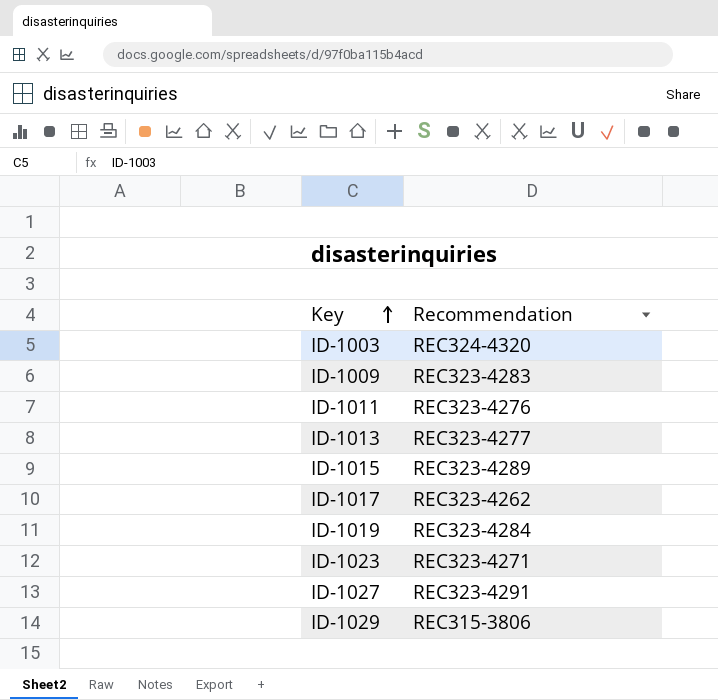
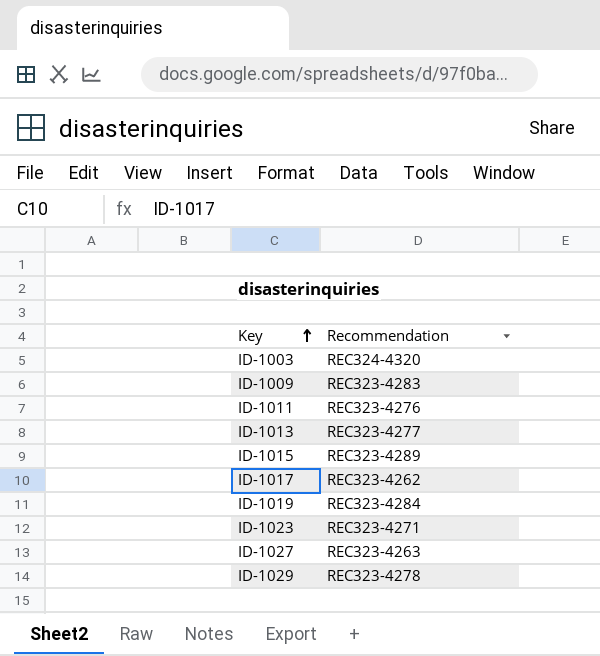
ID-1027 | Recommendation: REC323-4291 -> REC323-4263
ID-1029 | Recommendation: REC315-3806 -> REC323-4278

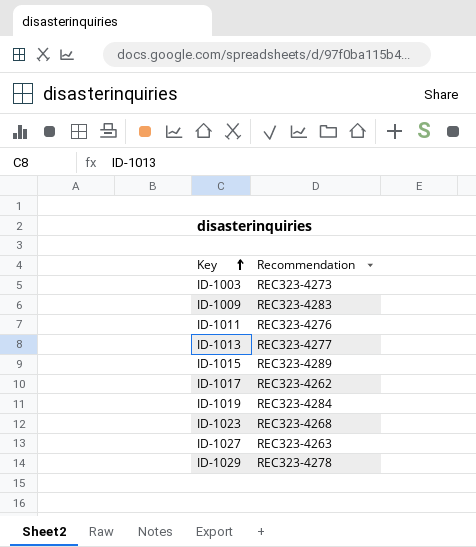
ID-1003 | Recommendation: REC324-4320 -> REC323-4273
ID-1023 | Recommendation: REC323-4271 -> REC323-4268

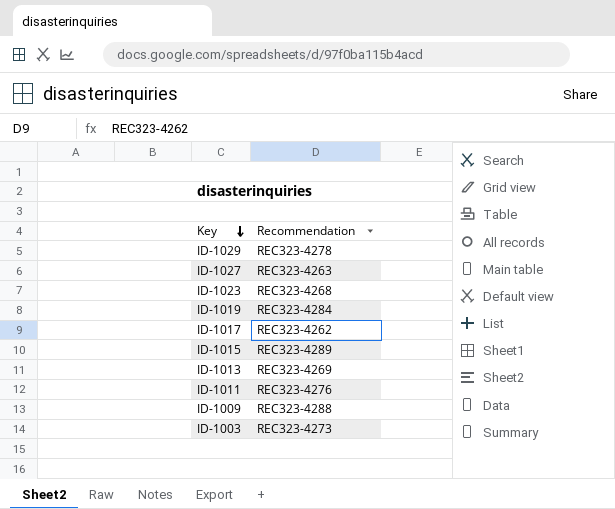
row order: Key ascending -> Key descending
ID-1013 | Recommendation: REC323-4277 -> REC323-4269
ID-1009 | Recommendation: REC323-4283 -> REC323-4288

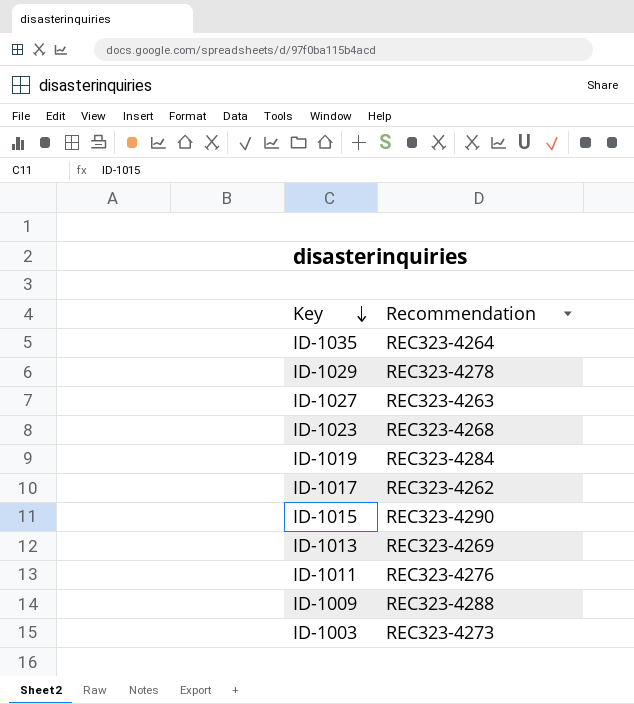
row ID-1035: none -> REC323-4264
ID-1015 | Recommendation: REC323-4289 -> REC323-4290

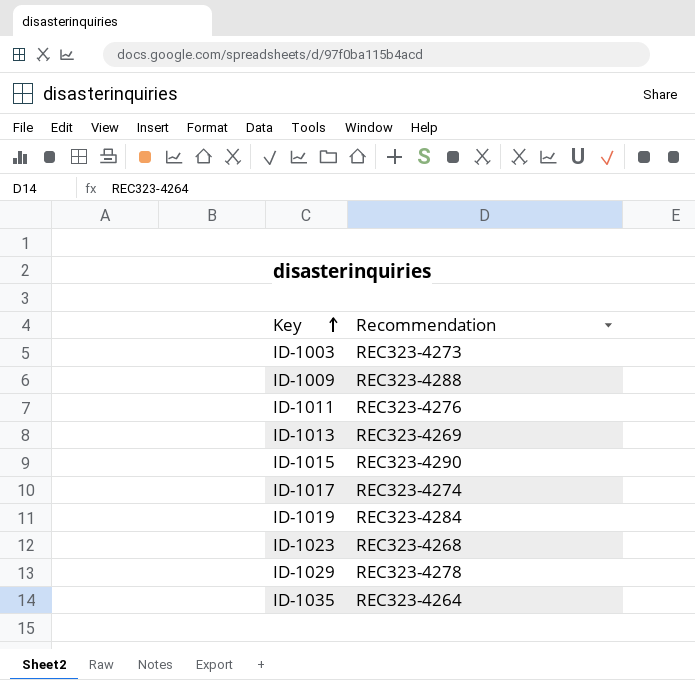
row order: Key descending -> Key ascending
row ID-1027: REC323-4263 -> none
ID-1017 | Recommendation: REC323-4262 -> REC323-4274

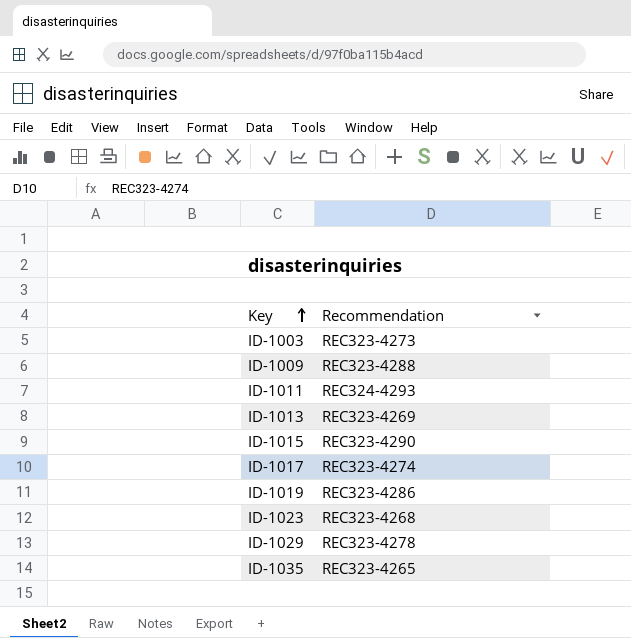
ID-1011 | Recommendation: REC323-4276 -> REC324-4293
ID-1019 | Recommendation: REC323-4284 -> REC323-4286
ID-1035 | Recommendation: REC323-4264 -> REC323-4265

